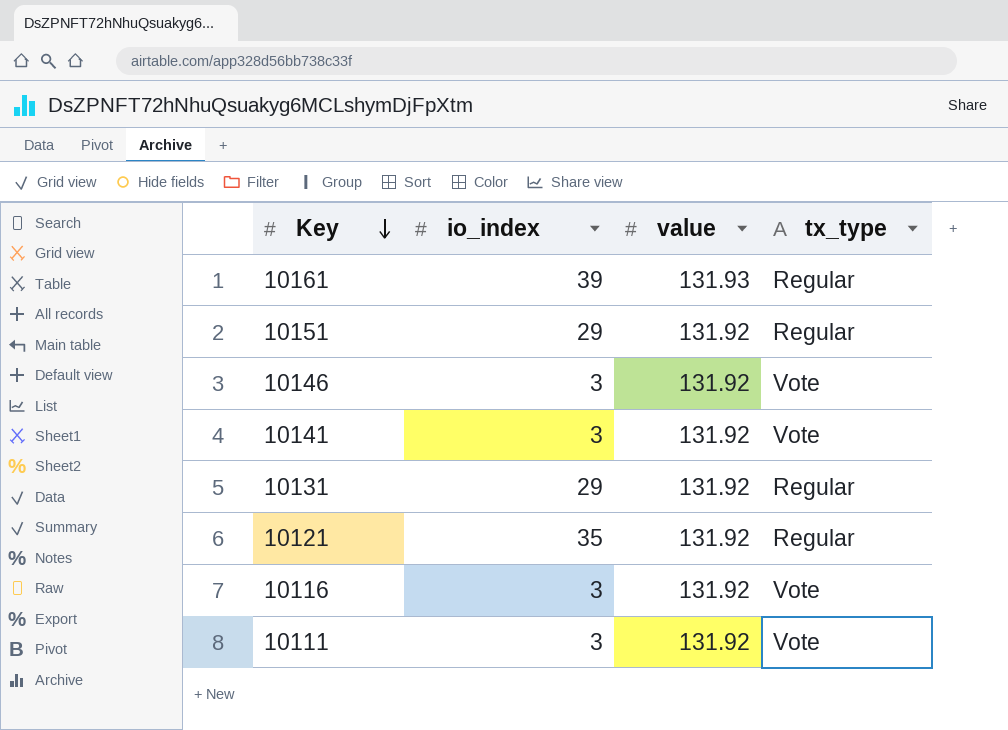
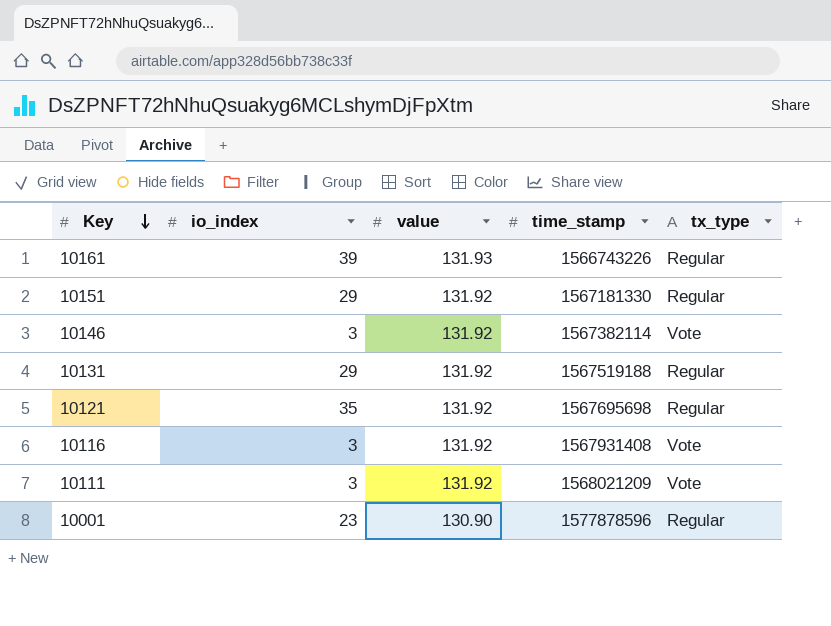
column time_stamp | position: none -> 4
row 10141: 3 | 131.92 | Vote -> none
row 10001: none -> 23 | 130.90 | 1577878596 | Regular

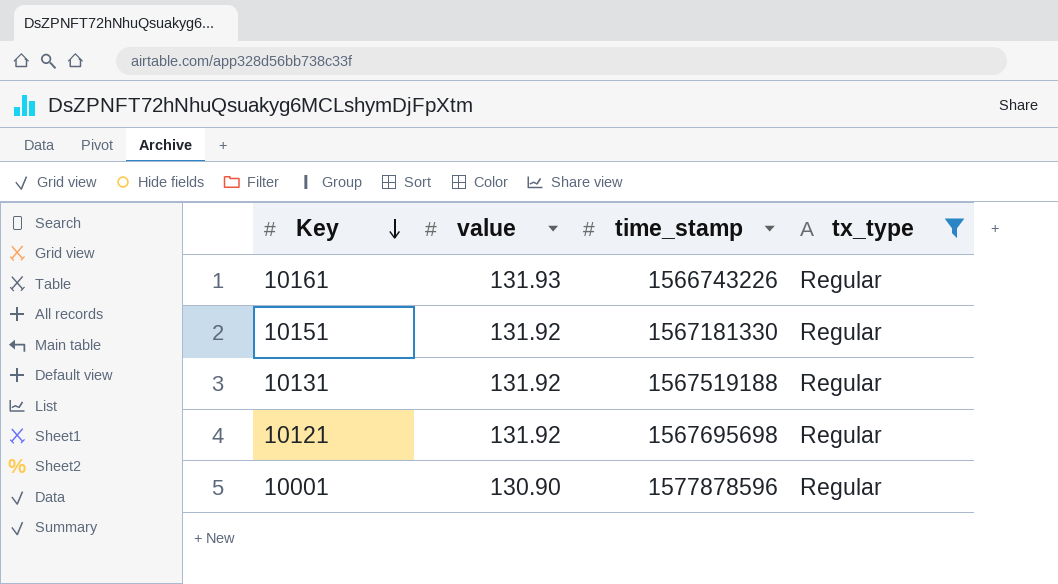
filter: none -> tx_type = Regular
column io_index | position: 2 -> none

